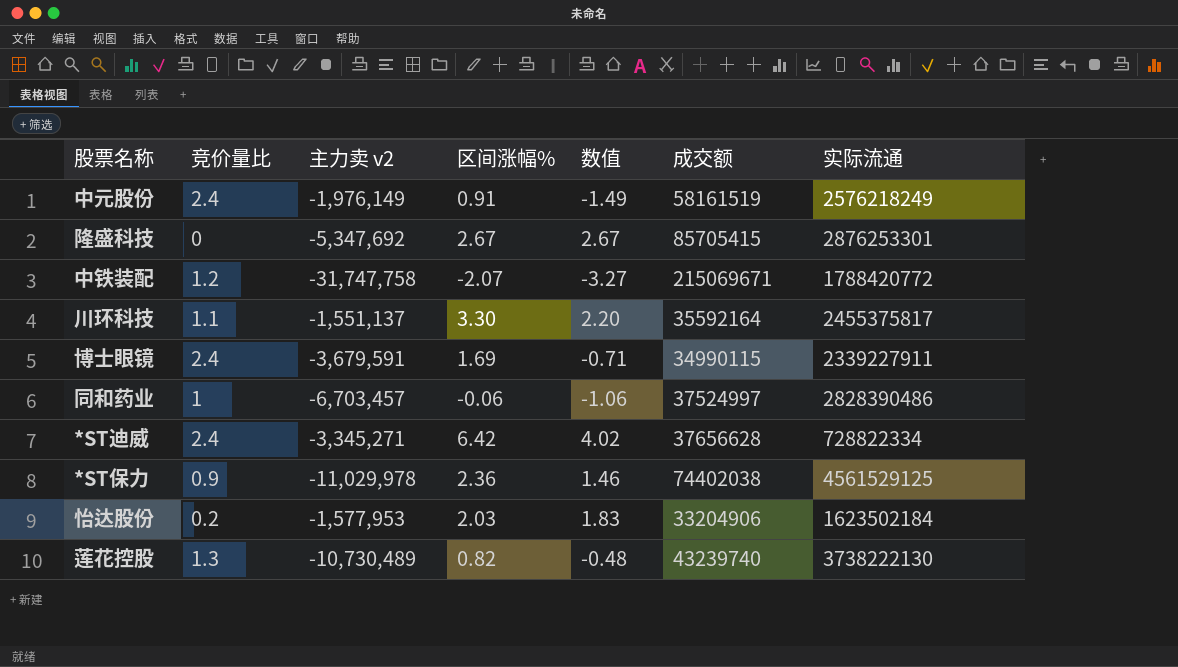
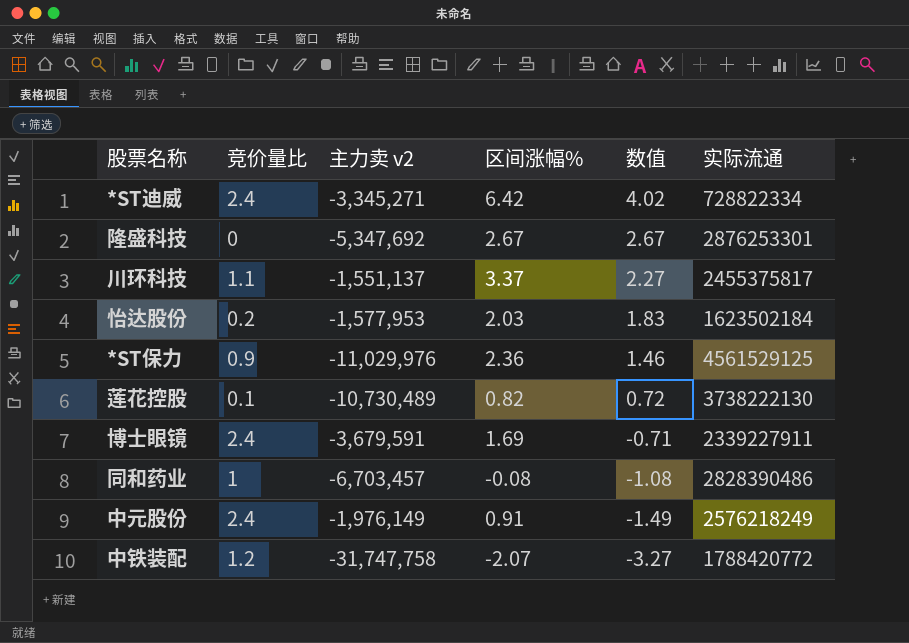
row order: none -> 数值 descending
column 成交额 | position: 6 -> none
川环科技 | 区间涨幅%: 3.30 -> 3.37
川环科技 | 数值: 2.20 -> 2.27
*ST保力 | 主力卖 v2: -11,029,978 -> -11,029,976
莲花控股 | 竞价量比: 1.3 -> 0.1
莲花控股 | 数值: -0.48 -> 0.72
同和药业 | 区间涨幅%: -0.06 -> -0.08
同和药业 | 数值: -1.06 -> -1.08

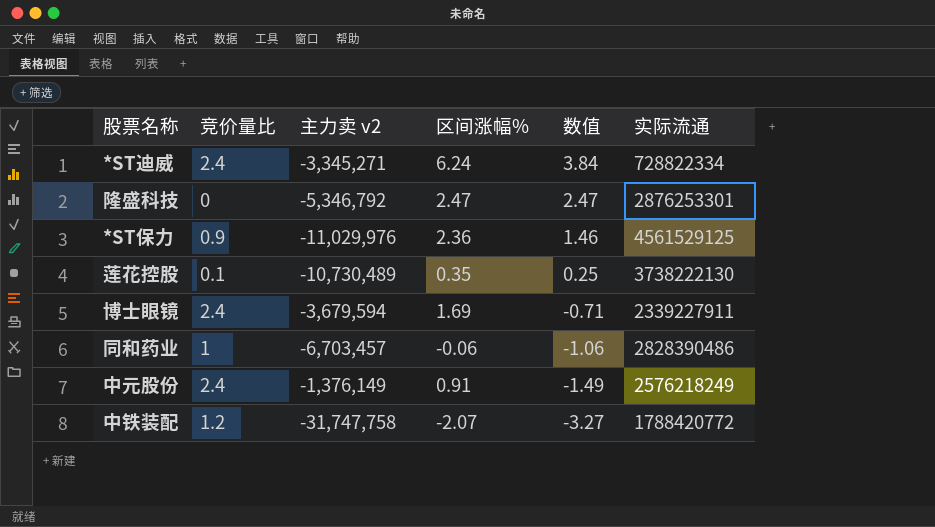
row 川环科技: 1.1 | -1,551,137 | 3.37 | 2.27 | 2455375817 -> none
row 怡达股份: 0.2 | -1,577,953 | 2.03 | 1.83 | 1623502184 -> none
*ST迪威 | 区间涨幅%: 6.42 -> 6.24
*ST迪威 | 数值: 4.02 -> 3.84
隆盛科技 | 主力卖 v2: -5,347,692 -> -5,346,792
隆盛科技 | 区间涨幅%: 2.67 -> 2.47
隆盛科技 | 数值: 2.67 -> 2.47
莲花控股 | 区间涨幅%: 0.82 -> 0.35
莲花控股 | 数值: 0.72 -> 0.25
博士眼镜 | 主力卖 v2: -3,679,591 -> -3,679,594
同和药业 | 区间涨幅%: -0.08 -> -0.06
同和药业 | 数值: -1.08 -> -1.06
中元股份 | 主力卖 v2: -1,976,149 -> -1,376,149

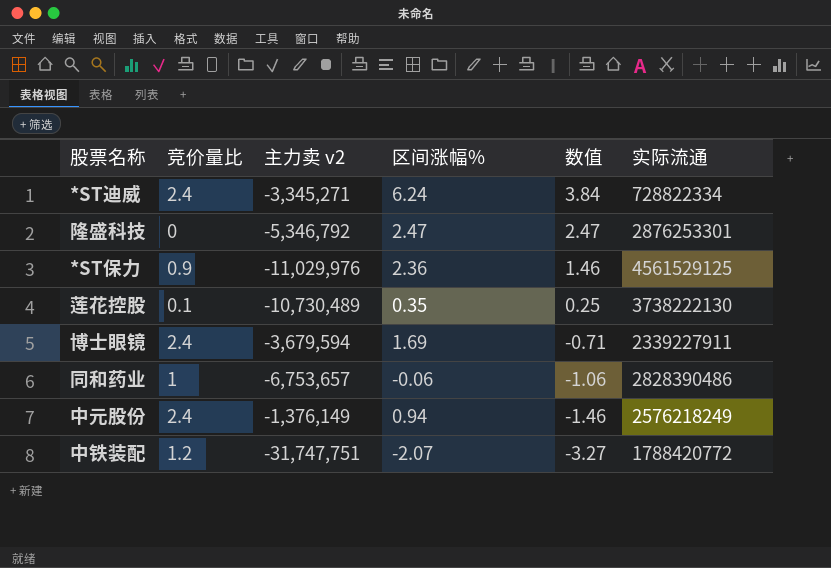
同和药业 | 主力卖 v2: -6,703,457 -> -6,753,657
中元股份 | 区间涨幅%: 0.91 -> 0.94
中元股份 | 数值: -1.49 -> -1.46
中铁装配 | 主力卖 v2: -31,747,758 -> -31,747,751

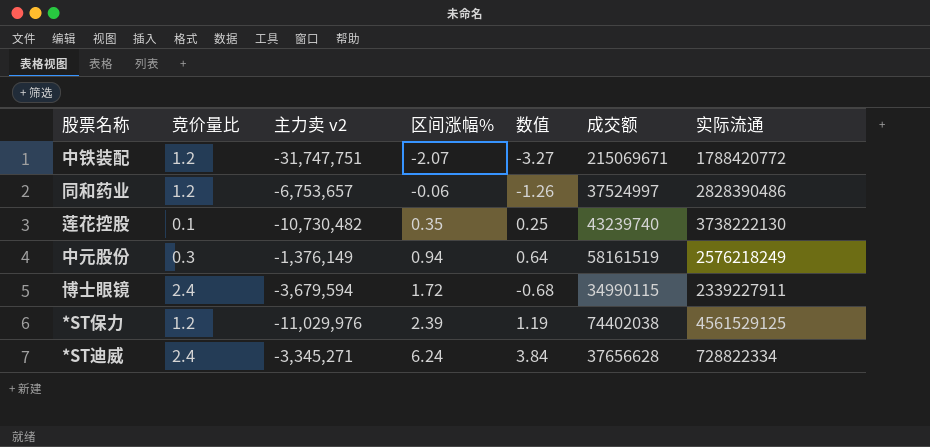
row order: 数值 descending -> 区间涨幅% ascending
column 成交额 | position: none -> 6
row 隆盛科技: 0 | -5,346,792 | 2.47 | 2.47 | 2876253301 -> none
同和药业 | 竞价量比: 1 -> 1.2
同和药业 | 数值: -1.06 -> -1.26
莲花控股 | 主力卖 v2: -10,730,489 -> -10,730,482
中元股份 | 竞价量比: 2.4 -> 0.3
中元股份 | 数值: -1.46 -> 0.64
博士眼镜 | 区间涨幅%: 1.69 -> 1.72
博士眼镜 | 数值: -0.71 -> -0.68
*ST保力 | 竞价量比: 0.9 -> 1.2
*ST保力 | 区间涨幅%: 2.36 -> 2.39
*ST保力 | 数值: 1.46 -> 1.19

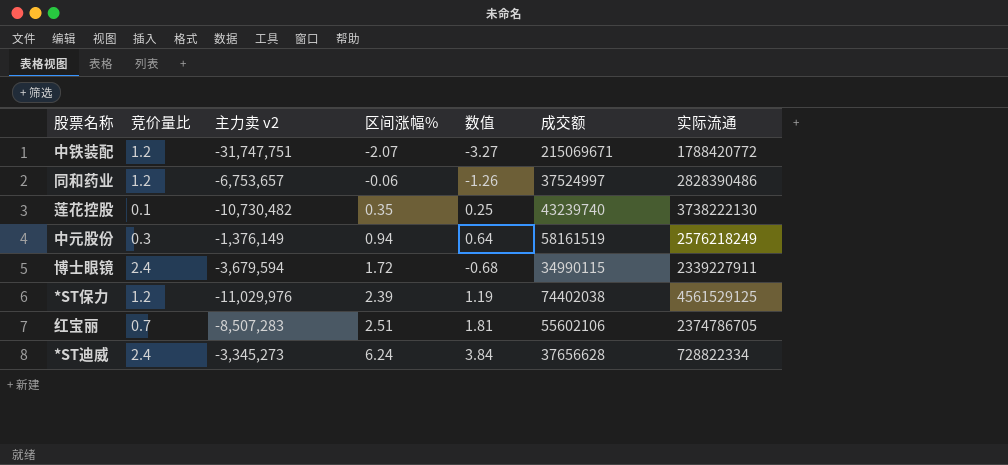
row 红宝丽: none -> 0.7 | -8,507,283 | 2.51 | 1.81 | 55602106 | 2374786705
*ST迪威 | 主力卖 v2: -3,345,271 -> -3,345,273

